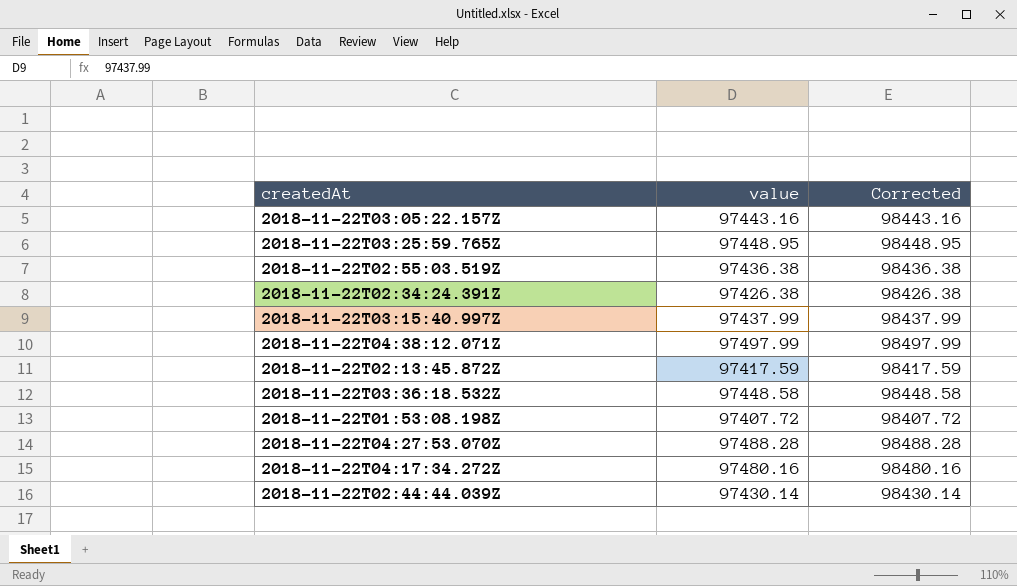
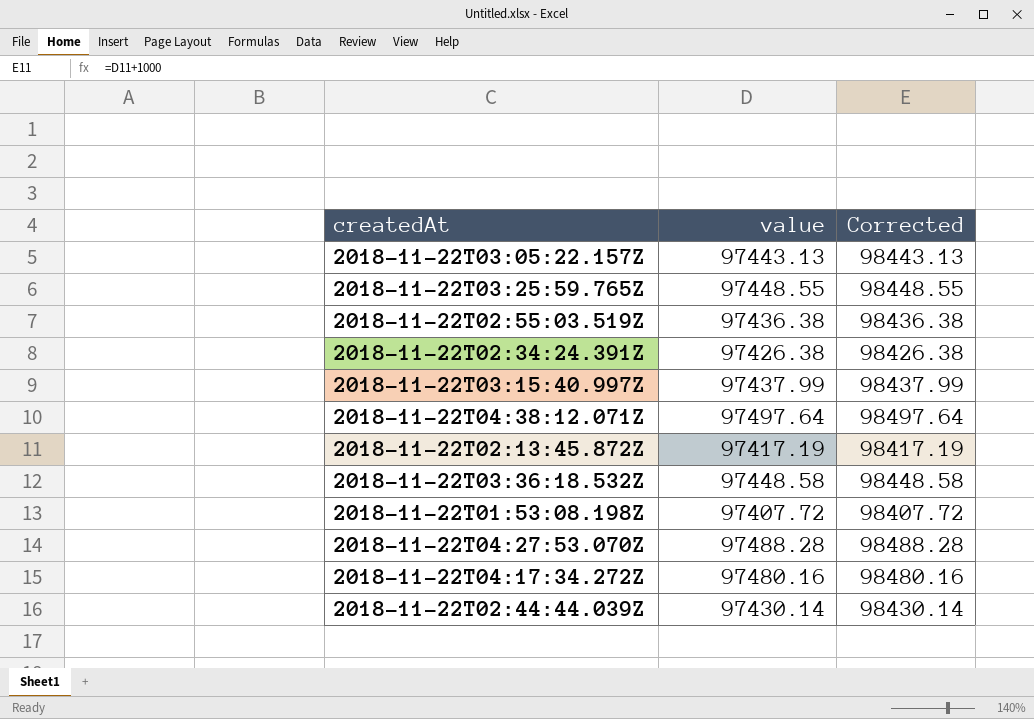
2018-11-22T03:05:22.157Z | value: 97443.16 -> 97443.13
2018-11-22T03:05:22.157Z | Corrected: 98443.16 -> 98443.13
2018-11-22T03:25:59.765Z | value: 97448.95 -> 97448.55
2018-11-22T03:25:59.765Z | Corrected: 98448.95 -> 98448.55
2018-11-22T04:38:12.071Z | value: 97497.99 -> 97497.64
2018-11-22T04:38:12.071Z | Corrected: 98497.99 -> 98497.64
2018-11-22T02:13:45.872Z | value: 97417.59 -> 97417.19
2018-11-22T02:13:45.872Z | Corrected: 98417.59 -> 98417.19

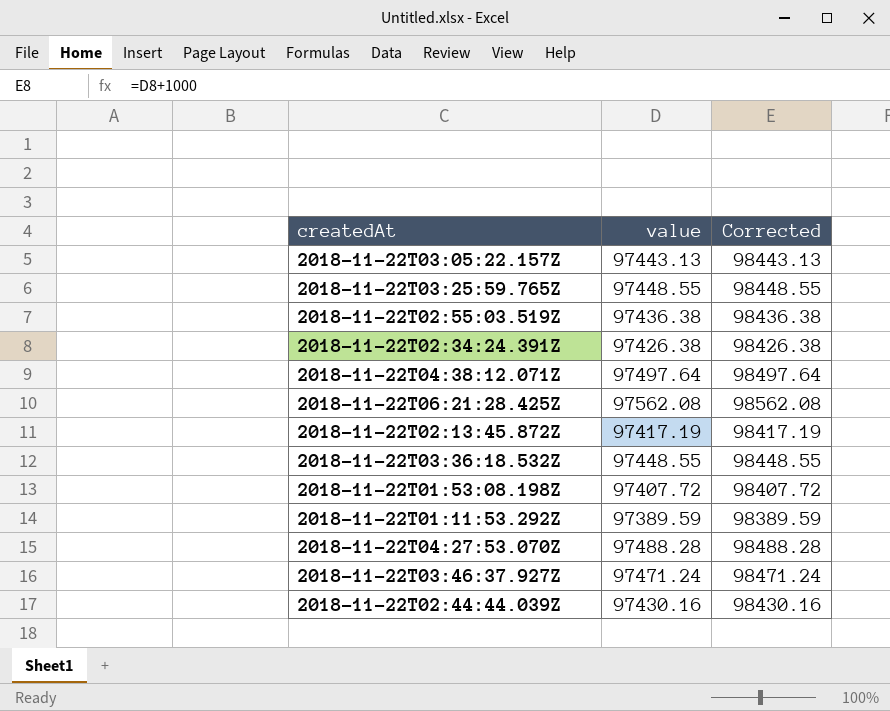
row 2018-11-22T03:15:40.997Z: 97437.99 | 98437.99 -> none
row 2018-11-22T04:17:34.272Z: 97480.16 | 98480.16 -> none
row 2018-11-22T06:21:28.425Z: none -> 97562.08 | 98562.08
2018-11-22T03:36:18.532Z | value: 97448.58 -> 97448.55
2018-11-22T03:36:18.532Z | Corrected: 98448.58 -> 98448.55
row 2018-11-22T01:11:53.292Z: none -> 97389.59 | 98389.59
row 2018-11-22T03:46:37.927Z: none -> 97471.24 | 98471.24
2018-11-22T02:44:44.039Z | value: 97430.14 -> 97430.16
2018-11-22T02:44:44.039Z | Corrected: 98430.14 -> 98430.16

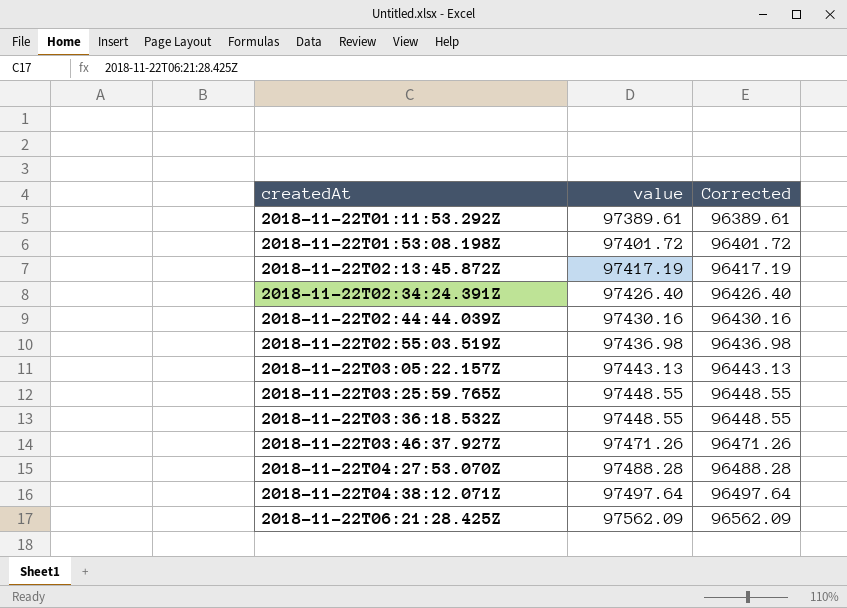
row order: none -> createdAt ascending
column Corrected | formula: [value] + 1000 -> [value] - 1000
2018-11-22T01:11:53.292Z | value: 97389.59 -> 97389.61
2018-11-22T01:53:08.198Z | value: 97407.72 -> 97401.72
2018-11-22T02:34:24.391Z | value: 97426.38 -> 97426.40
2018-11-22T02:55:03.519Z | value: 97436.38 -> 97436.98
2018-11-22T03:46:37.927Z | value: 97471.24 -> 97471.26
2018-11-22T06:21:28.425Z | value: 97562.08 -> 97562.09

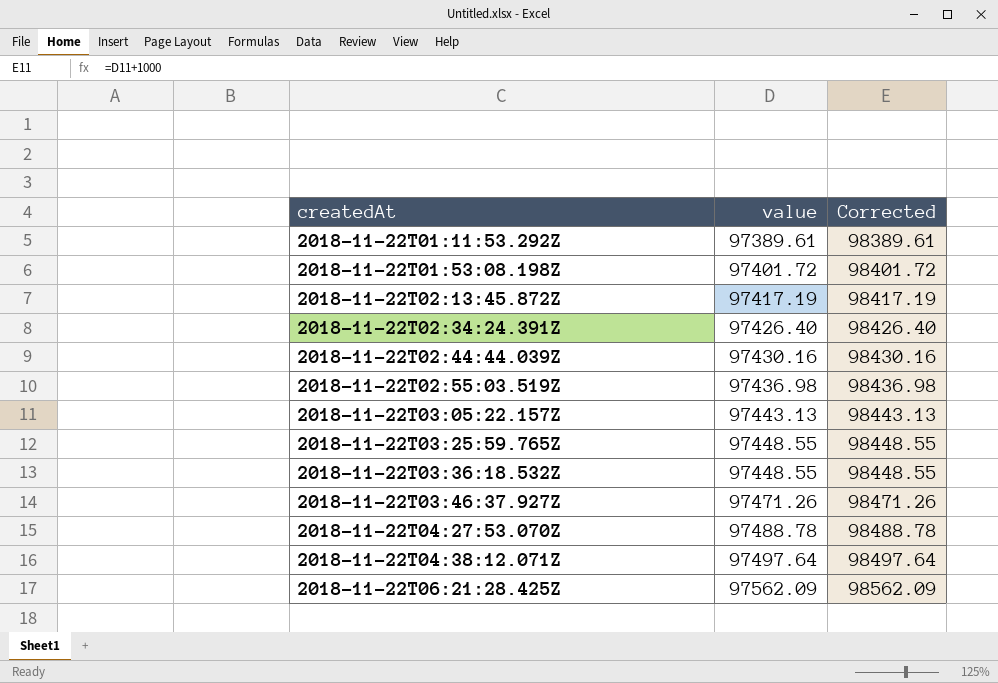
column Corrected | formula: [value] - 1000 -> [value] + 1000
2018-11-22T04:27:53.070Z | value: 97488.28 -> 97488.78

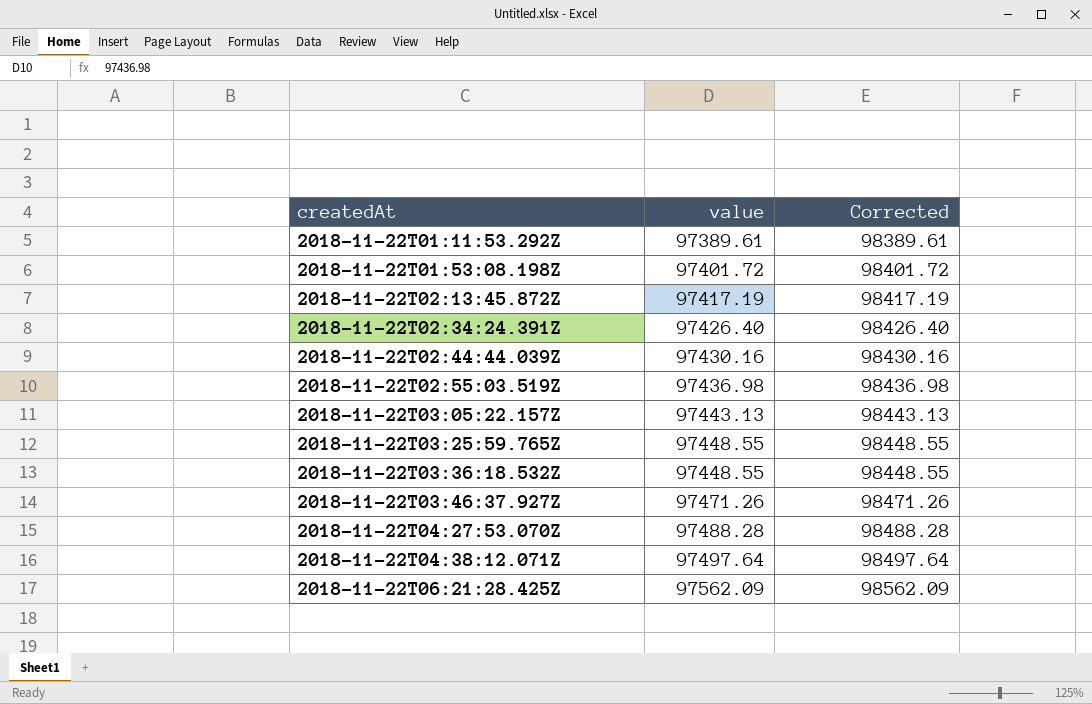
2018-11-22T04:27:53.070Z | value: 97488.78 -> 97488.28
2018-11-22T04:27:53.070Z | Corrected: 98488.78 -> 98488.28

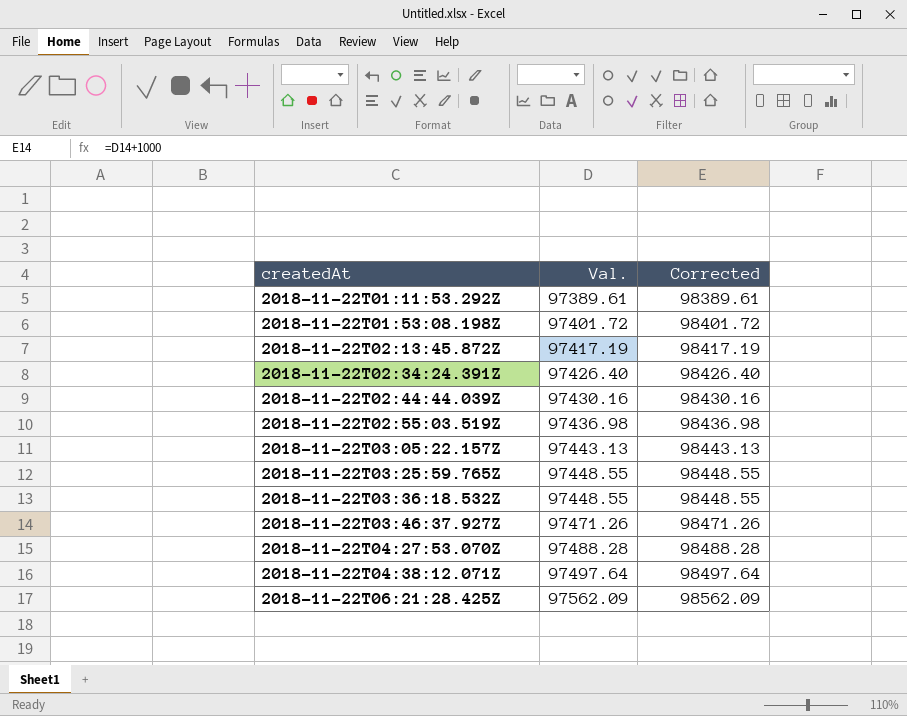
column name: value -> Val.

